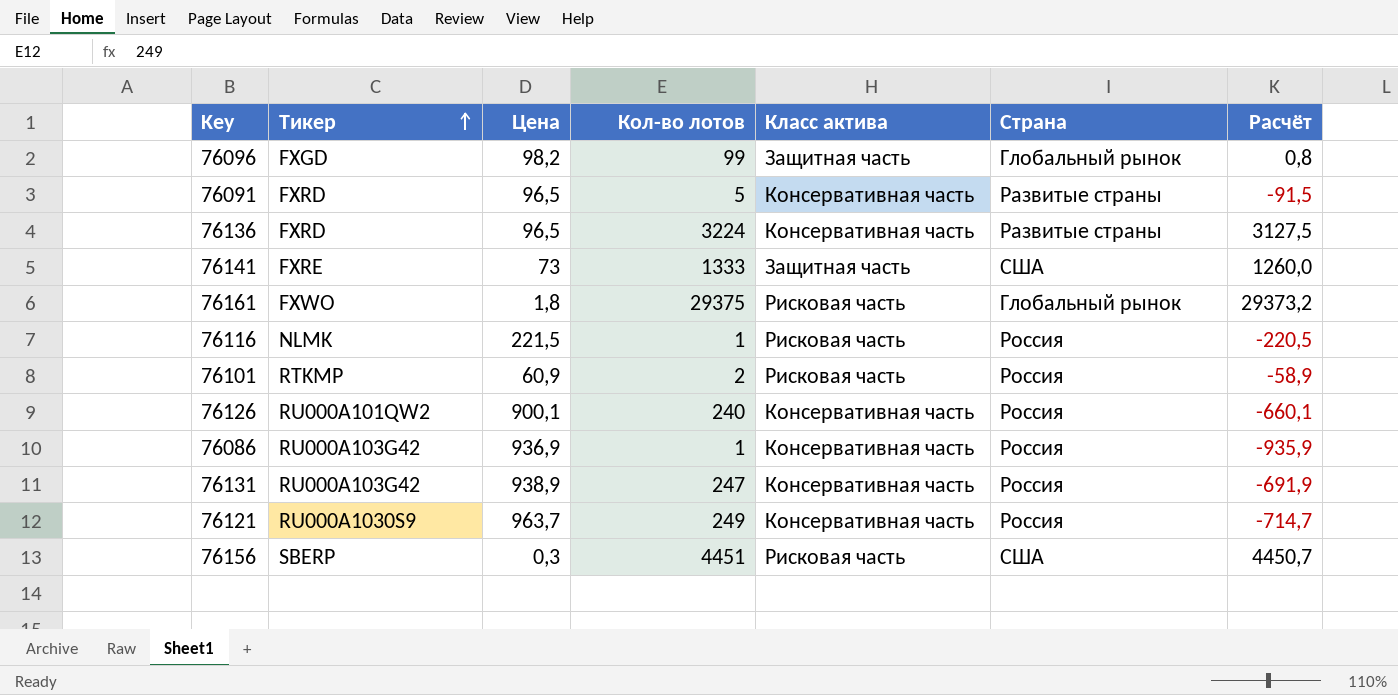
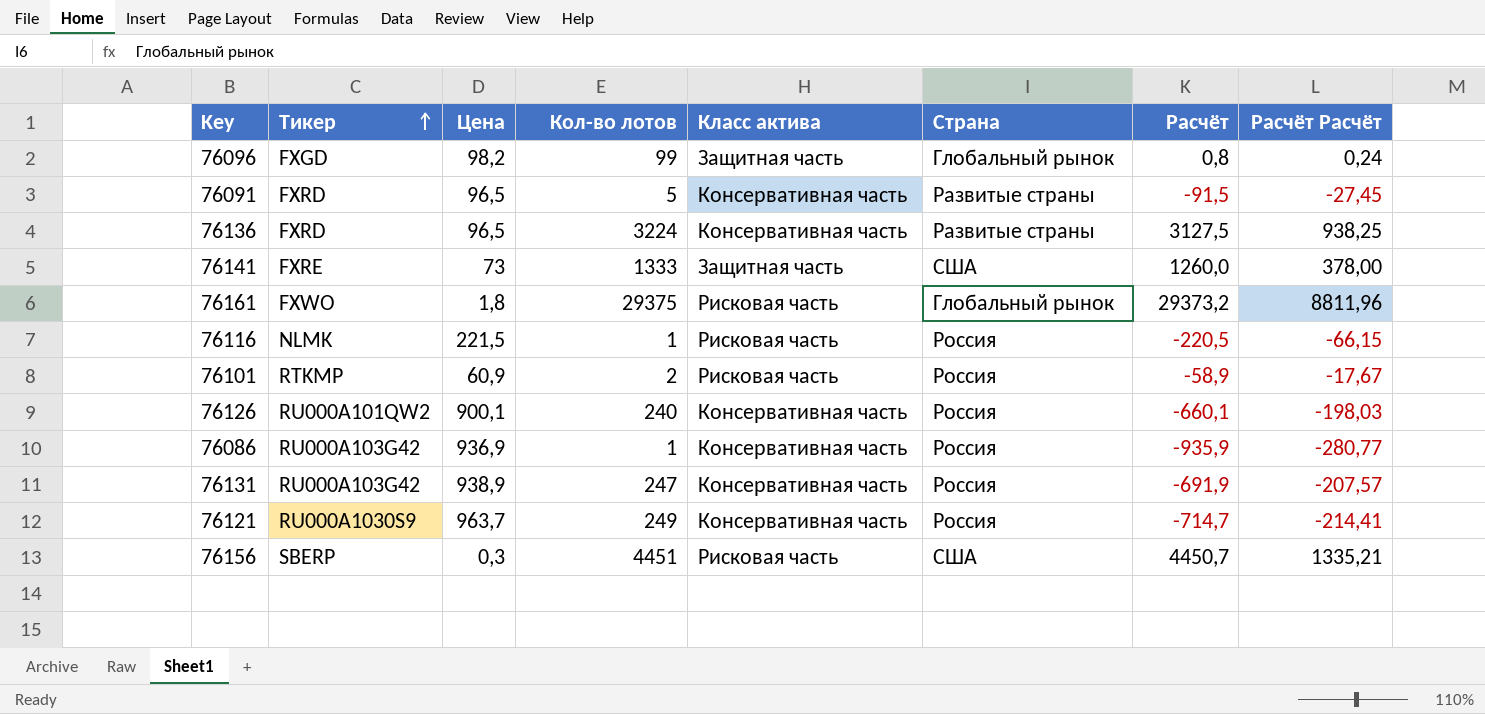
column Расчёт Расчёт | formula: none -> [Расчёт] * 0,3

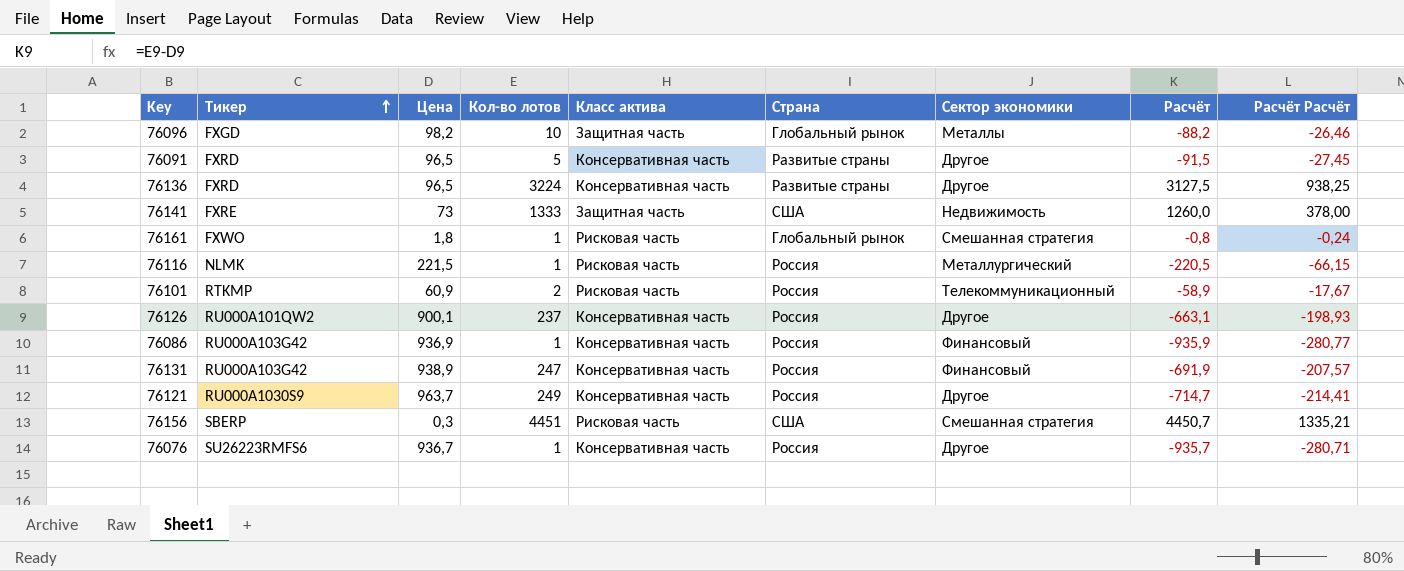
column Сектор экономики | position: none -> 7
76096 | Кол-во лотов: 99 -> 10
76096 | Расчёт: 0,8 -> -88,2
76096 | Расчёт Расчёт: 0,24 -> -26,46
76161 | Кол-во лотов: 29375 -> 1
76161 | Расчёт: 29373,2 -> -0,8
76161 | Расчёт Расчёт: 8811,96 -> -0,24
76126 | Кол-во лотов: 240 -> 237
76126 | Расчёт: -660,1 -> -663,1
76126 | Расчёт Расчёт: -198,03 -> -198,93
row 76076: none -> SU26223RMFS6 | 936,7 | 1 | Консервативная часть | Россия | Другое | -935,7 | -280,71

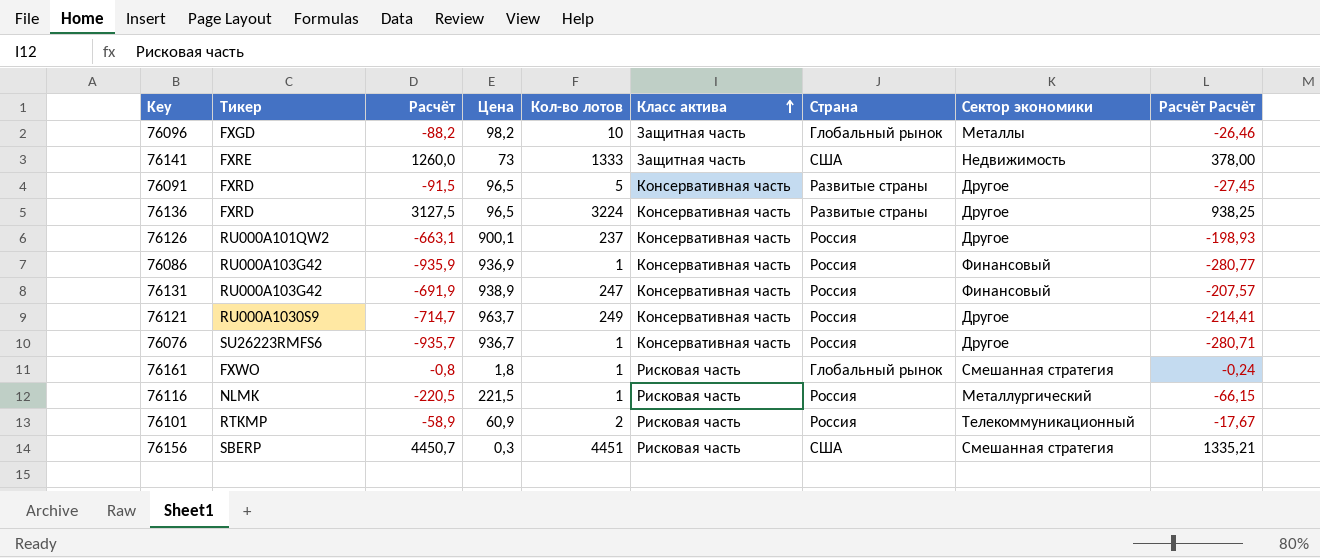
row order: Тикер ascending -> Класс актива ascending
column Расчёт | position: 8 -> 3

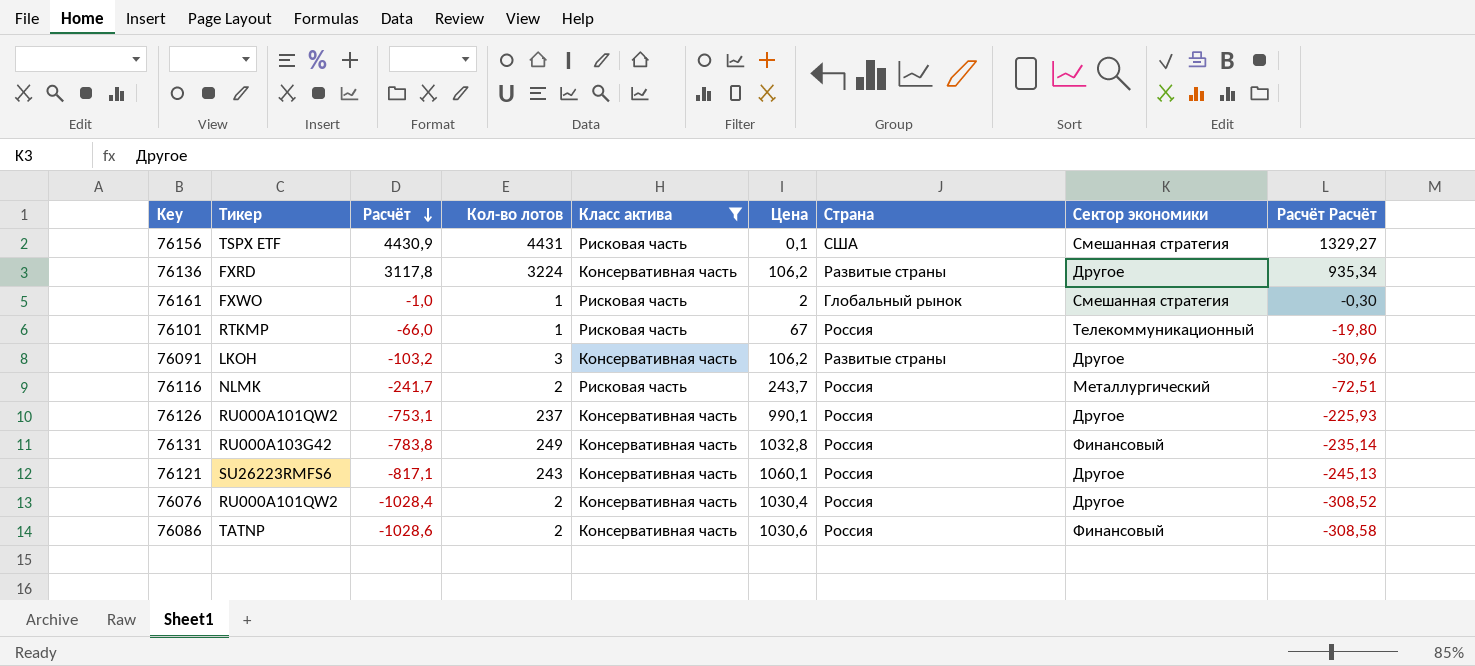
filter: none -> Класс актива != Защитная часть
row order: Класс актива ascending -> Расчёт descending
column Цена | position: 4 -> 6
76156 | Тикер: SBERP -> TSPX ETF
76156 | Расчёт: 4450,7 -> 4430,9
76156 | Кол-во лотов: 4451 -> 4431
76156 | Цена: 0,3 -> 0,1
76156 | Расчёт Расчёт: 1335,21 -> 1329,27
76136 | Расчёт: 3127,5 -> 3117,8
76136 | Цена: 96,5 -> 106,2
76136 | Расчёт Расчёт: 938,25 -> 935,34
76161 | Расчёт: -0,8 -> -1,0
76161 | Цена: 1,8 -> 2
76161 | Расчёт Расчёт: -0,24 -> -0,30
76101 | Расчёт: -58,9 -> -66,0
76101 | Кол-во лотов: 2 -> 1
76101 | Цена: 60,9 -> 67
76101 | Расчёт Расчёт: -17,67 -> -19,80
76091 | Тикер: FXRD -> LKOH
76091 | Расчёт: -91,5 -> -103,2
76091 | Кол-во лотов: 5 -> 3
76091 | Цена: 96,5 -> 106,2
76091 | Расчёт Расчёт: -27,45 -> -30,96
76116 | Расчёт: -220,5 -> -241,7
76116 | Кол-во лотов: 1 -> 2
76116 | Цена: 221,5 -> 243,7
76116 | Расчёт Расчёт: -66,15 -> -72,51
76126 | Расчёт: -663,1 -> -753,1
76126 | Цена: 900,1 -> 990,1
76126 | Расчёт Расчёт: -198,93 -> -225,93
76131 | Расчёт: -691,9 -> -783,8
76131 | Кол-во лотов: 247 -> 249
76131 | Цена: 938,9 -> 1032,8
76131 | Расчёт Расчёт: -207,57 -> -235,14
76121 | Тикер: RU000A1030S9 -> SU26223RMFS6
76121 | Расчёт: -714,7 -> -817,1
76121 | Кол-во лотов: 249 -> 243
76121 | Цена: 963,7 -> 1060,1
76121 | Расчёт Расчёт: -214,41 -> -245,13
76076 | Тикер: SU26223RMFS6 -> RU000A101QW2
76076 | Расчёт: -935,7 -> -1028,4
76076 | Кол-во лотов: 1 -> 2
76076 | Цена: 936,7 -> 1030,4
76076 | Расчёт Расчёт: -280,71 -> -308,52
76086 | Тикер: RU000A103G42 -> TATNP
76086 | Расчёт: -935,9 -> -1028,6
76086 | Кол-во лотов: 1 -> 2
76086 | Цена: 936,9 -> 1030,6
76086 | Расчёт Расчёт: -280,77 -> -308,58

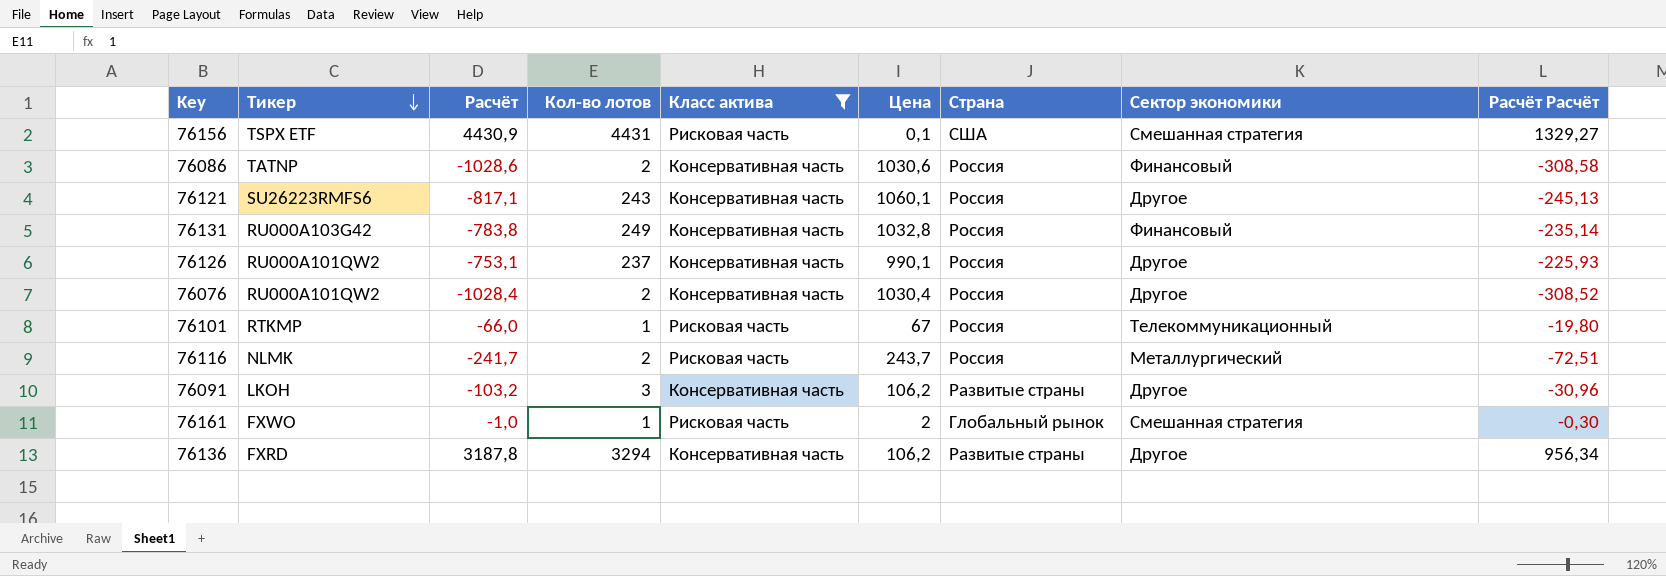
row order: Расчёт descending -> Тикер descending
76136 | Расчёт: 3117,8 -> 3187,8
76136 | Кол-во лотов: 3224 -> 3294
76136 | Расчёт Расчёт: 935,34 -> 956,34

